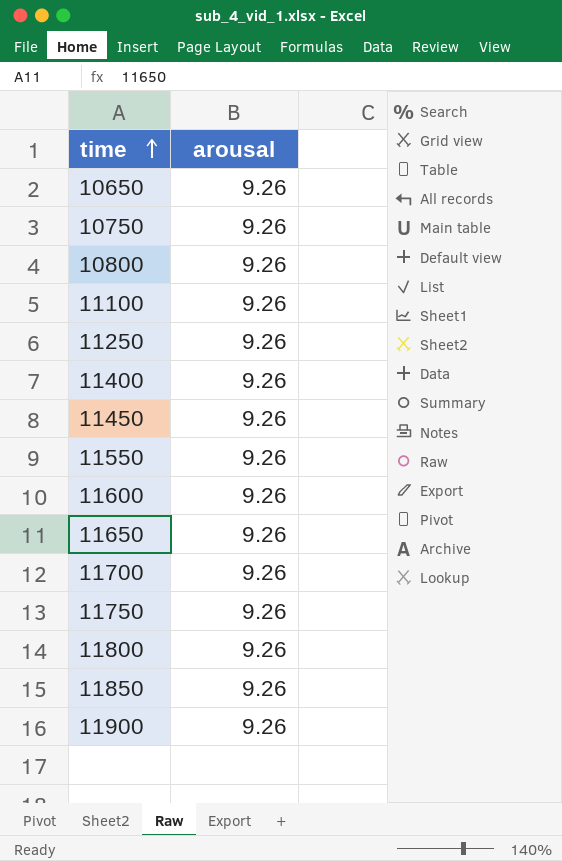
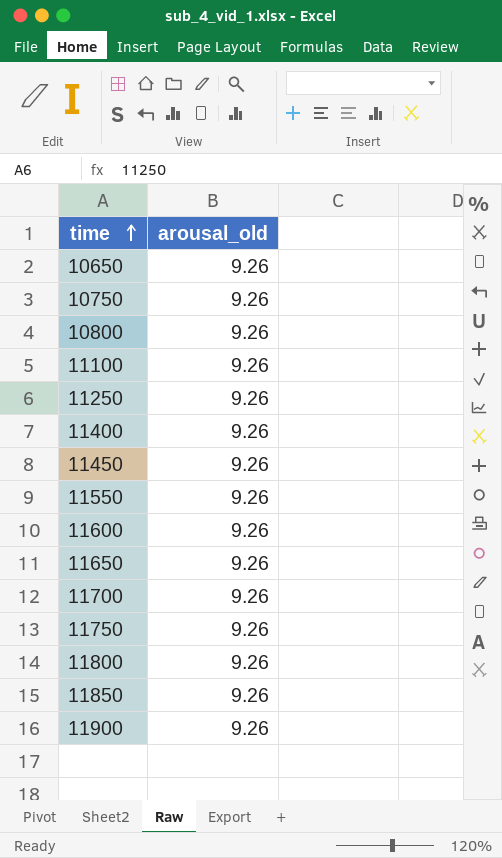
column name: arousal -> arousal_old

